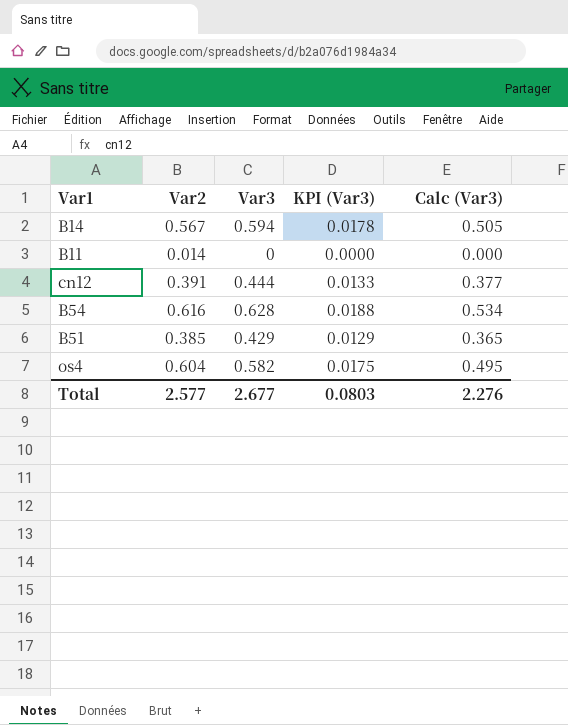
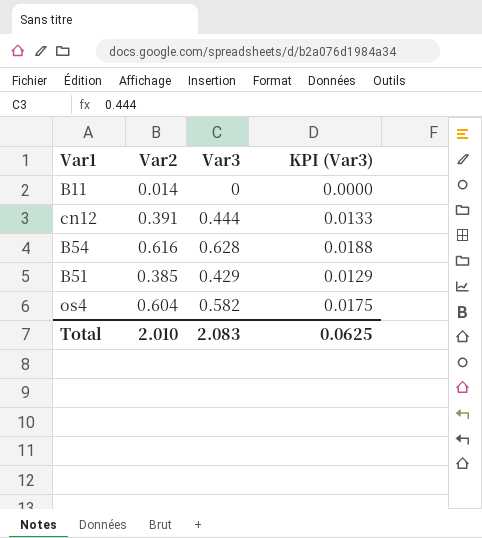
column Calc (Var3) | formula: [Var3] * 0.85 -> none
row B14: 0.567 | 0.594 | 0.0178 | 0.505 -> none
Total | Var2: 2.577 -> 2.010
Total | Var3: 2.677 -> 2.083
Total | KPI (Var3): 0.0803 -> 0.0625

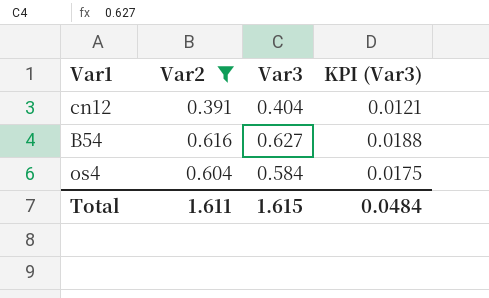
filter: none -> Var2 >= 0.391
cn12 | Var3: 0.444 -> 0.404
cn12 | KPI (Var3): 0.0133 -> 0.0121
B54 | Var3: 0.628 -> 0.627
os4 | Var3: 0.582 -> 0.584
Total | Var2: 2.010 -> 1.611
Total | Var3: 2.083 -> 1.615
Total | KPI (Var3): 0.0625 -> 0.0484

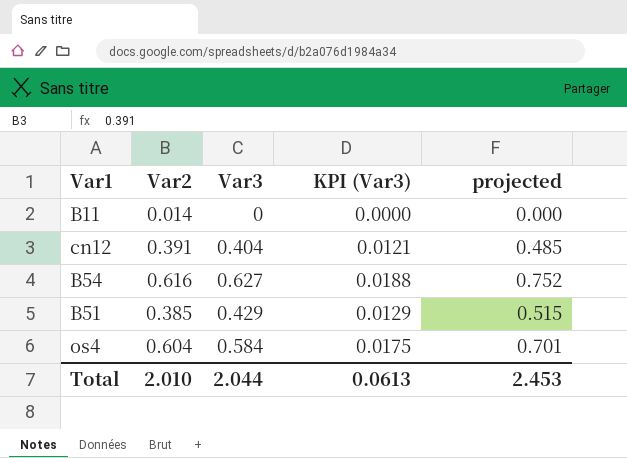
filter: Var2 >= 0.391 -> none
column projected | formula: none -> [Var3] * 1.2
Total | Var2: 1.611 -> 2.010
Total | Var3: 1.615 -> 2.044
Total | KPI (Var3): 0.0484 -> 0.0613

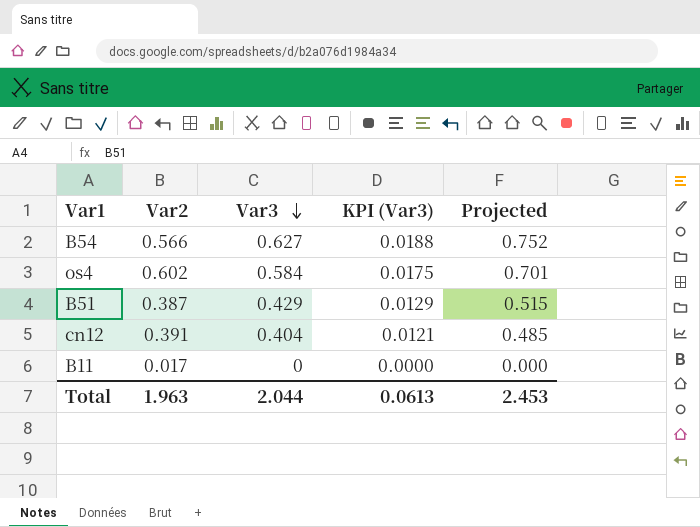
row order: none -> Var3 descending
column name: projected -> Projected
B54 | Var2: 0.616 -> 0.566
os4 | Var2: 0.604 -> 0.602
B51 | Var2: 0.385 -> 0.387
B11 | Var2: 0.014 -> 0.017
Total | Var2: 2.010 -> 1.963

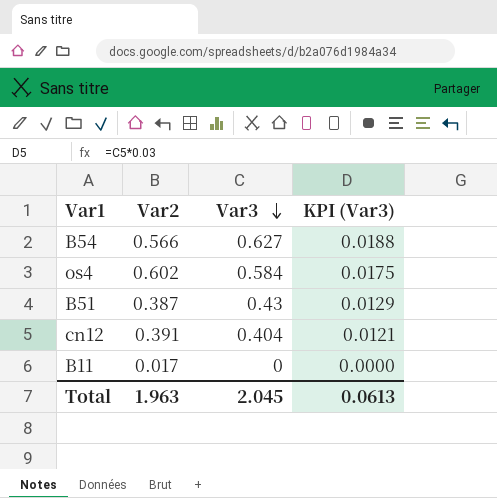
column Projected | formula: [Var3] * 1.2 -> none
B51 | Var3: 0.429 -> 0.43
Total | Var3: 2.044 -> 2.045

